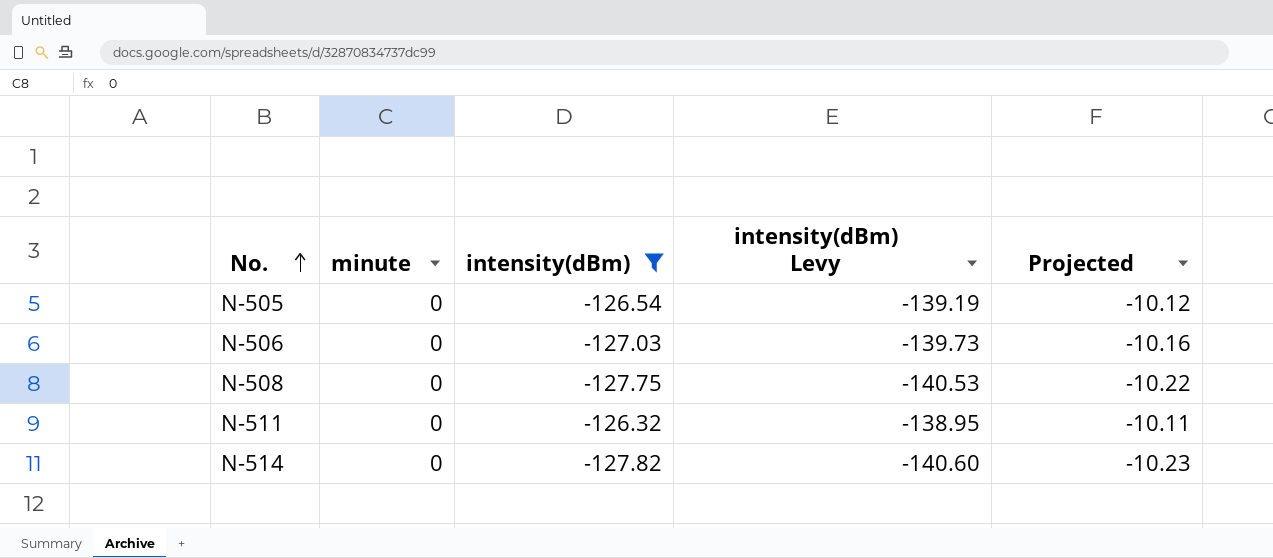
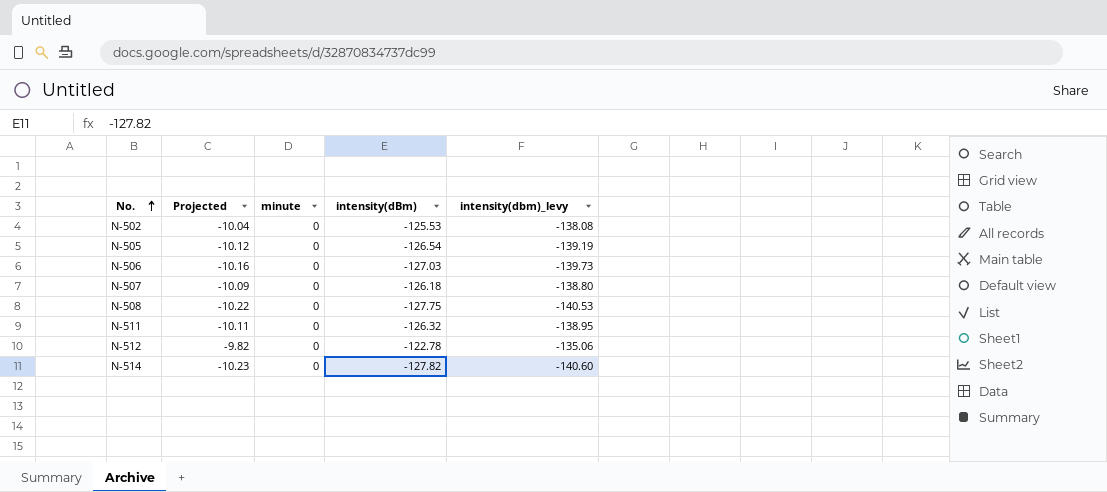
filter: intensity(dBm) <= -126.32 -> none
column Projected | position: 5 -> 2
column name: intensity(dBm) Levy -> intensity(dbm)_levy

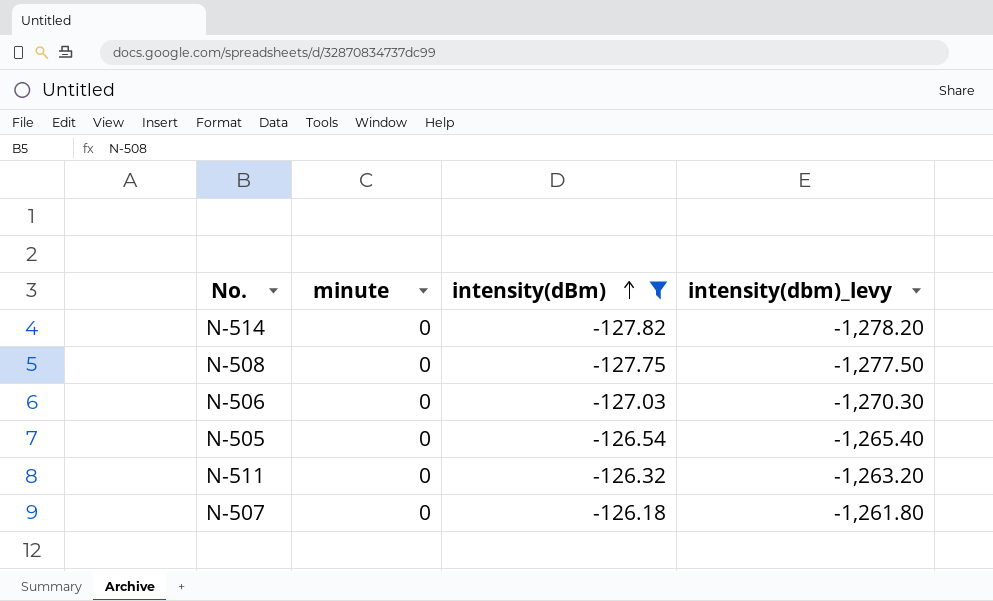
filter: none -> intensity(dBm) <= -126.18
row order: No. ascending -> intensity(dBm) ascending
column Projected | formula: [intensity(dBm)] * 0.08 -> none
column intensity(dbm)_levy | formula: [intensity(dBm)] * 1.1 -> [intensity(dBm)] * 10

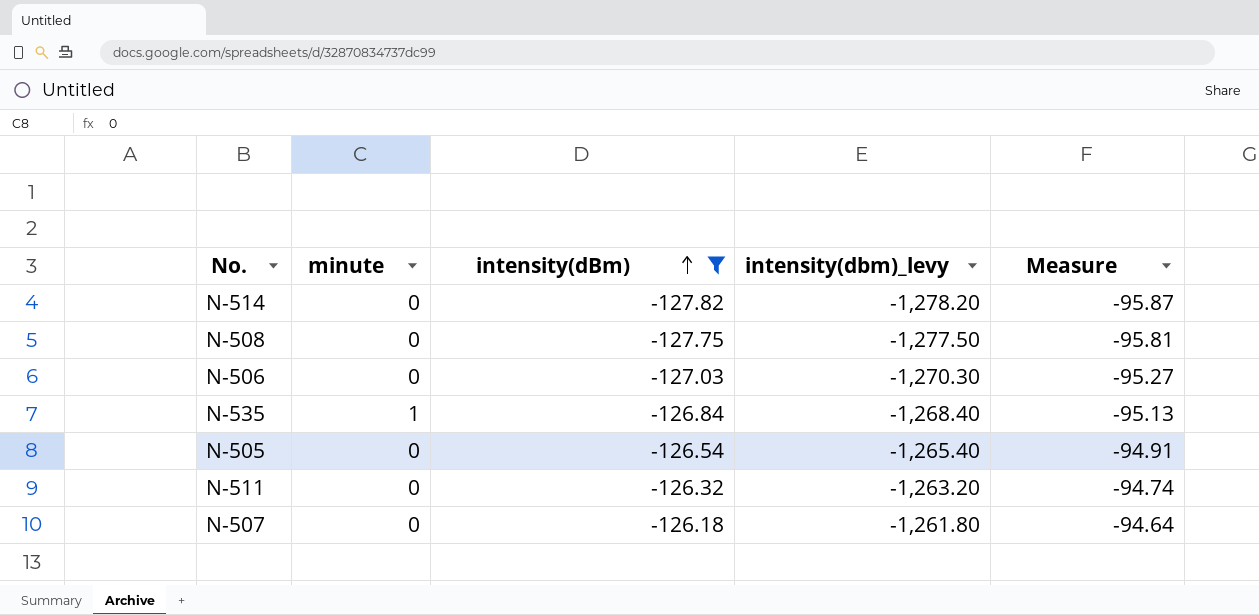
column Measure | formula: none -> [intensity(dBm)] * 0.75
row N-535: none -> 1 | -126.84 | -1,268.40 | -95.13

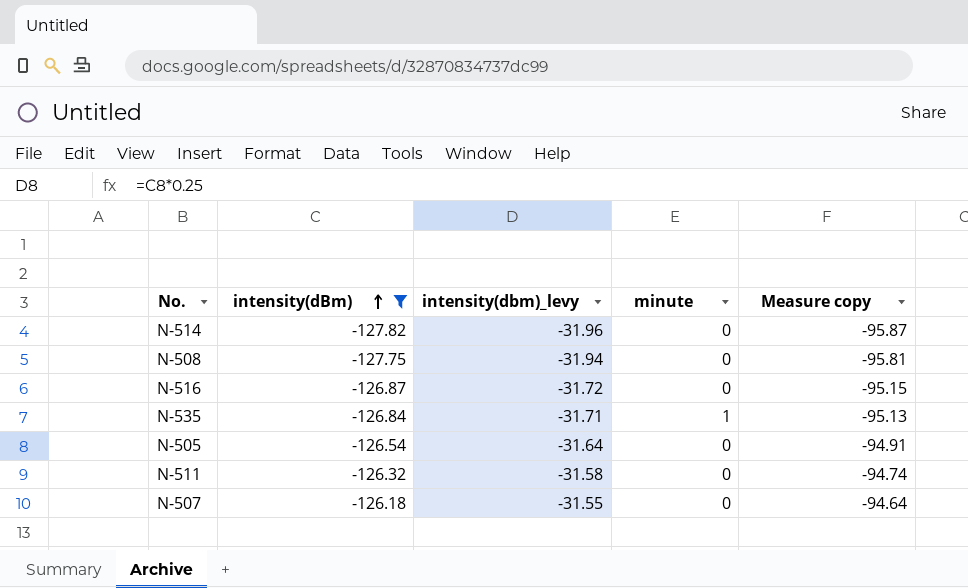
column intensity(dbm)_levy | formula: [intensity(dBm)] * 10 -> [intensity(dBm)] * 0.25
column minute | position: 2 -> 4
column name: Measure -> Measure copy
row N-506: 0 | -127.03 | -1,270.30 | -95.27 -> none
row N-516: none -> -126.87 | -31.72 | 0 | -95.15

